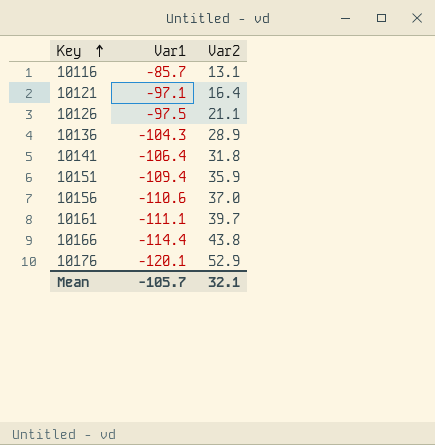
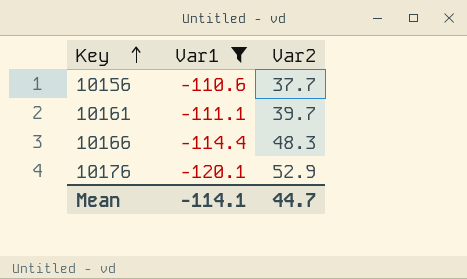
filter: none -> Var1 <= -110.6
10156 | Var2: 37.0 -> 37.7
10166 | Var2: 43.8 -> 48.3
Mean | Var1: -105.7 -> -114.1
Mean | Var2: 32.1 -> 44.7

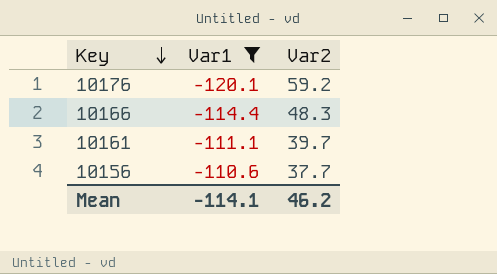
row order: Key ascending -> Key descending
10176 | Var2: 52.9 -> 59.2
Mean | Var2: 44.7 -> 46.2

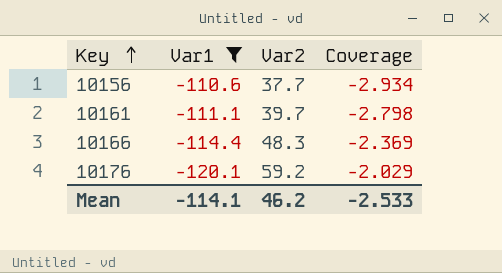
row order: Key descending -> Key ascending
column Coverage | formula: none -> [Var1] / [Var2]

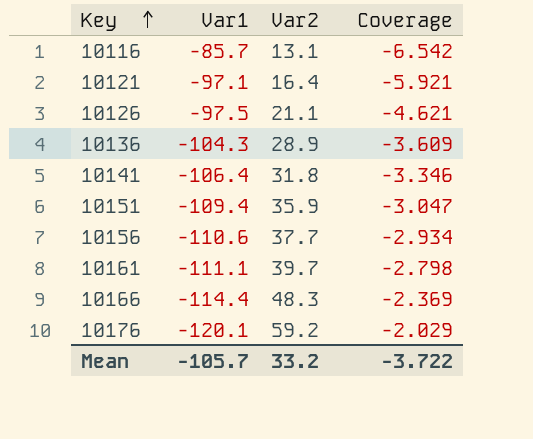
filter: Var1 <= -110.6 -> none
Mean | Var1: -114.1 -> -105.7
Mean | Var2: 46.2 -> 33.2
Mean | Coverage: -2.533 -> -3.722

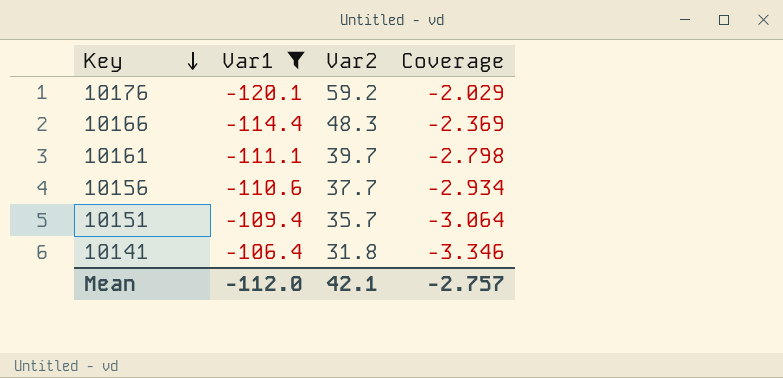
filter: none -> Var1 <= -106.4
row order: Key ascending -> Key descending
10151 | Var2: 35.9 -> 35.7
10151 | Coverage: -3.047 -> -3.064
Mean | Var1: -105.7 -> -112.0
Mean | Var2: 33.2 -> 42.1
Mean | Coverage: -3.722 -> -2.757

